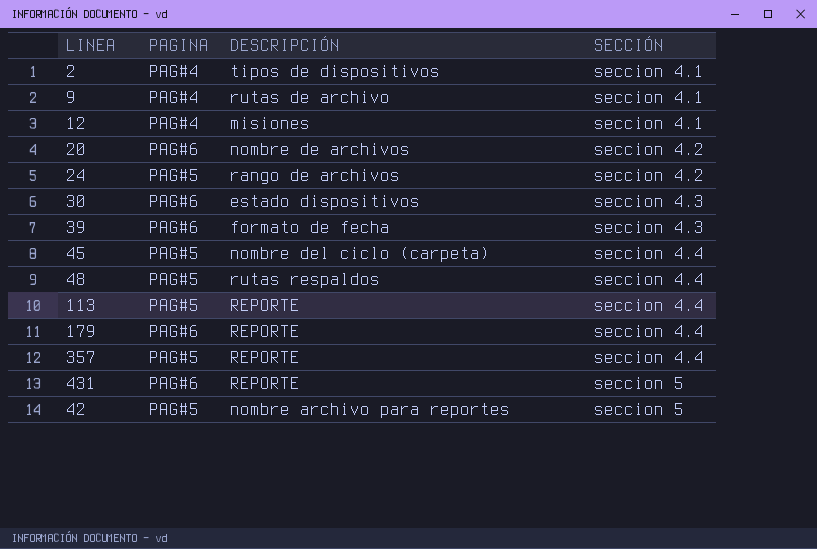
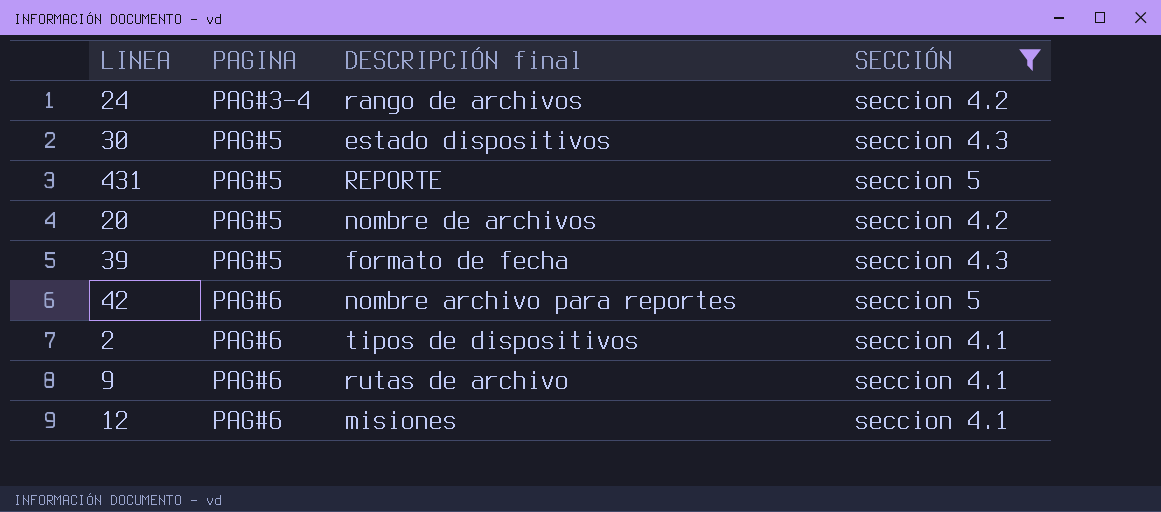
filter: none -> SECCIÓN != seccion 4.4
row order: SECCIÓN ascending -> PAGINA ascending
column name: DESCRIPCIÓN -> DESCRIPCIÓN final
24 | PAGINA: PAG#5 -> PAG#3-4
30 | PAGINA: PAG#6 -> PAG#5
431 | PAGINA: PAG#6 -> PAG#5
20 | PAGINA: PAG#6 -> PAG#5
39 | PAGINA: PAG#6 -> PAG#5
42 | PAGINA: PAG#5 -> PAG#6
2 | PAGINA: PAG#4 -> PAG#6
9 | PAGINA: PAG#4 -> PAG#6
12 | PAGINA: PAG#4 -> PAG#6

